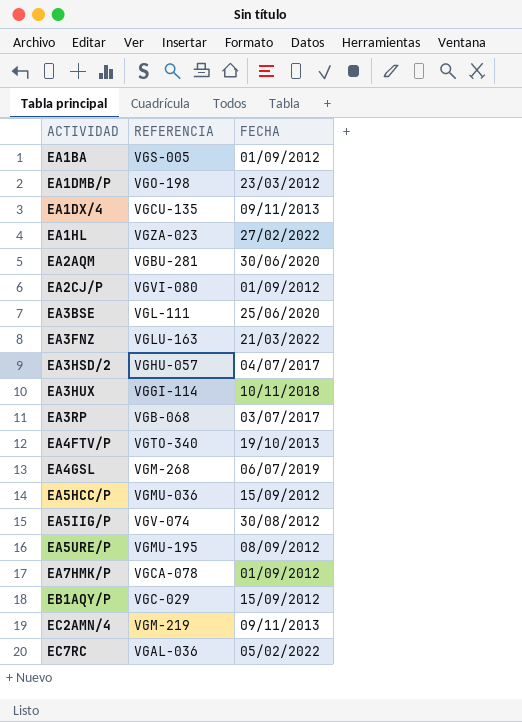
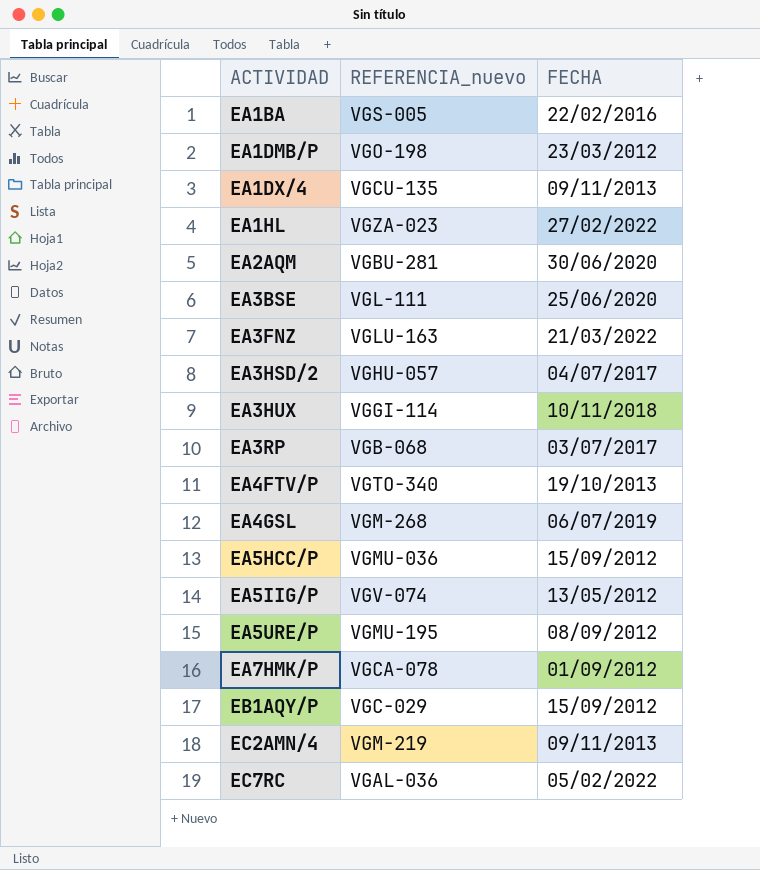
column name: REFERENCIA -> REFERENCIA_nuevo
row EA2CJ/P: VGVI-080 | 01/09/2012 -> none
EA1BA | FECHA: 01/09/2012 -> 22/02/2016
EA5IIG/P | FECHA: 30/08/2012 -> 13/05/2012

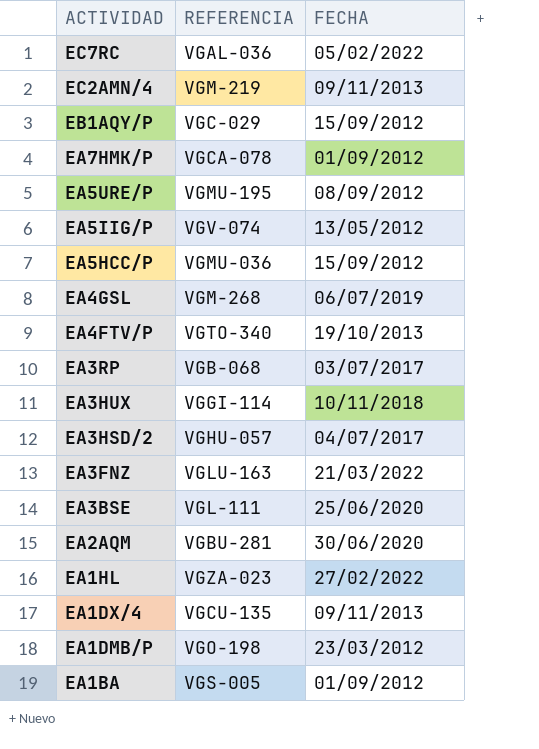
row order: ACTIVIDAD ascending -> ACTIVIDAD descending
column name: REFERENCIA_nuevo -> REFERENCIA
EA1BA | FECHA: 22/02/2016 -> 01/09/2012

